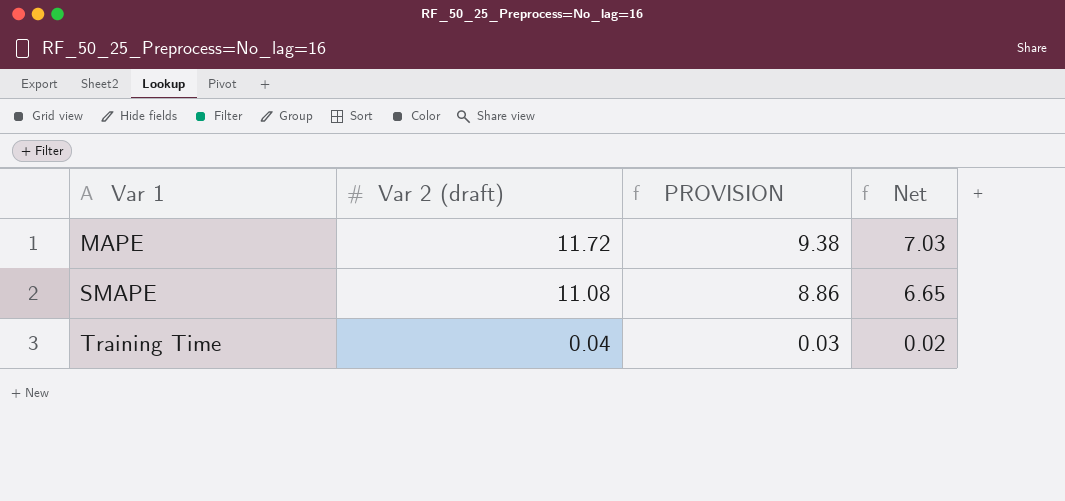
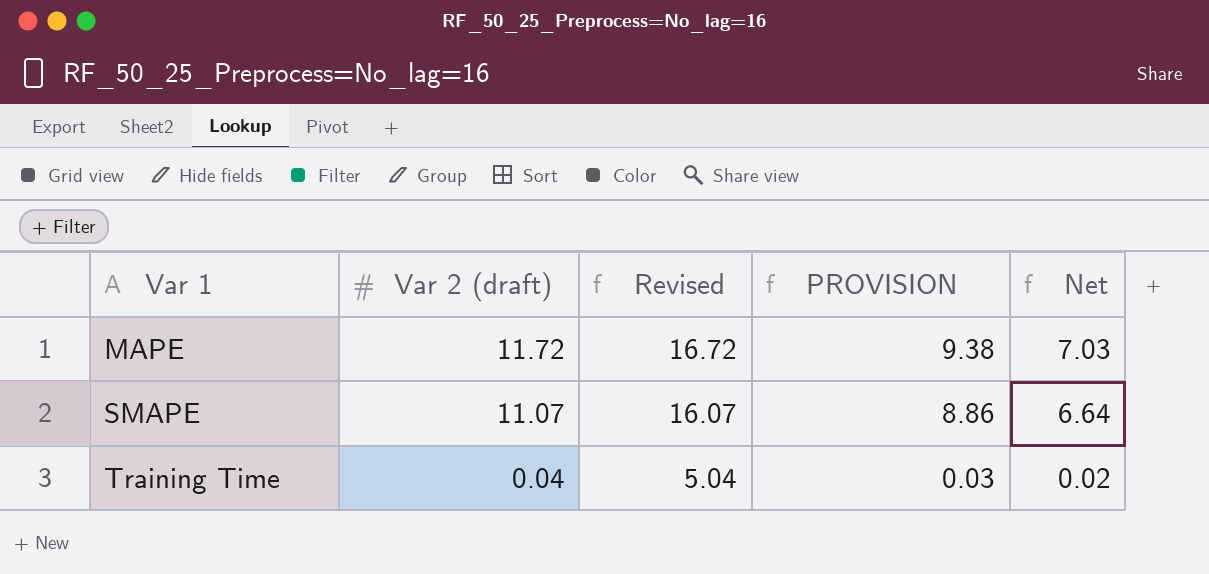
column Revised | formula: none -> [Var 2 (draft)] + 5
SMAPE | Var 2 (draft): 11.08 -> 11.07
SMAPE | Net: 6.65 -> 6.64

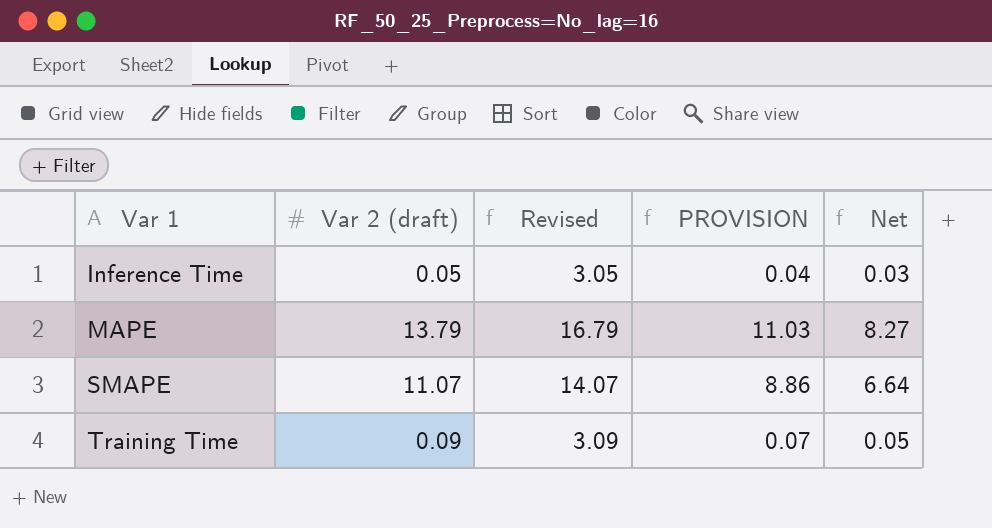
column Revised | formula: [Var 2 (draft)] + 5 -> [Var 2 (draft)] + 3
row Inference Time: none -> 0.05 | 3.05 | 0.04 | 0.03
MAPE | Var 2 (draft): 11.72 -> 13.79
MAPE | PROVISION: 9.38 -> 11.03
MAPE | Net: 7.03 -> 8.27
Training Time | Var 2 (draft): 0.04 -> 0.09
Training Time | PROVISION: 0.03 -> 0.07
Training Time | Net: 0.02 -> 0.05

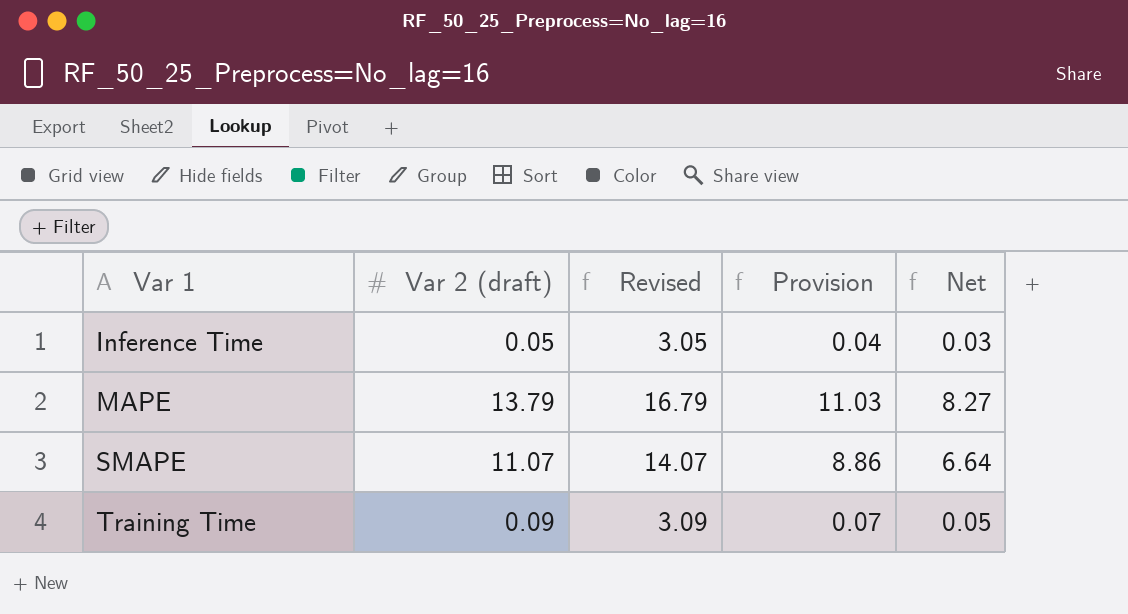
column name: PROVISION -> Provision

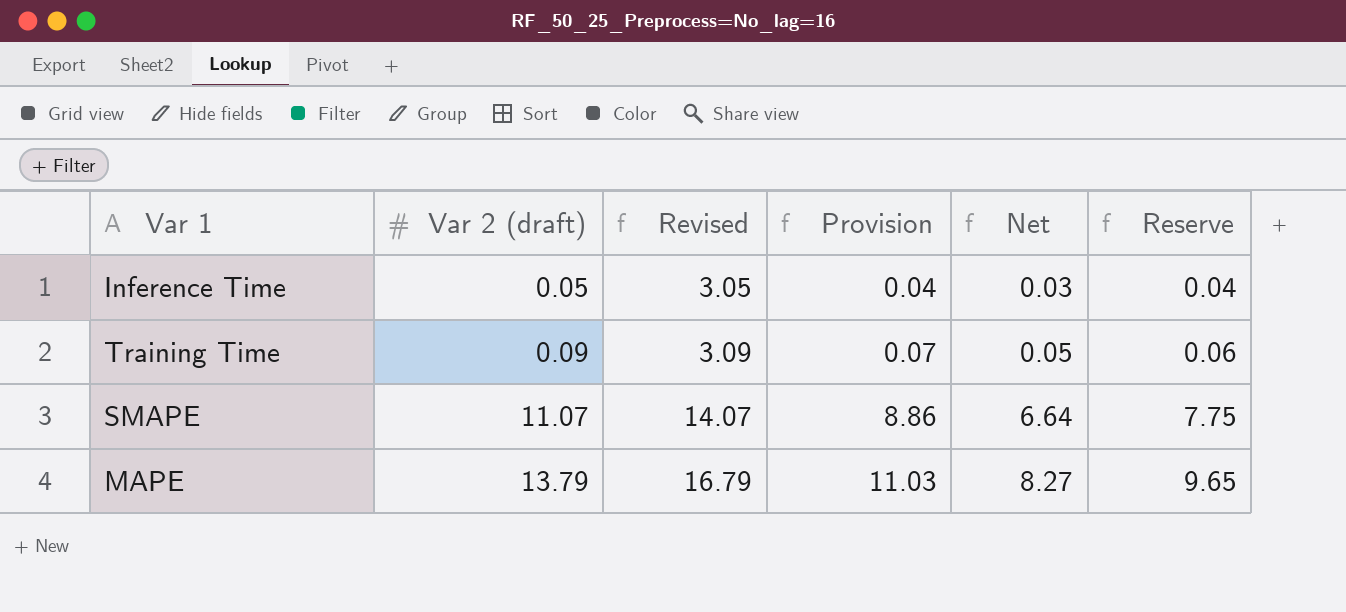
row order: Var 1 ascending -> Var 2 (draft) ascending
column Reserve | formula: none -> [Var 2 (draft)] * 0.7

